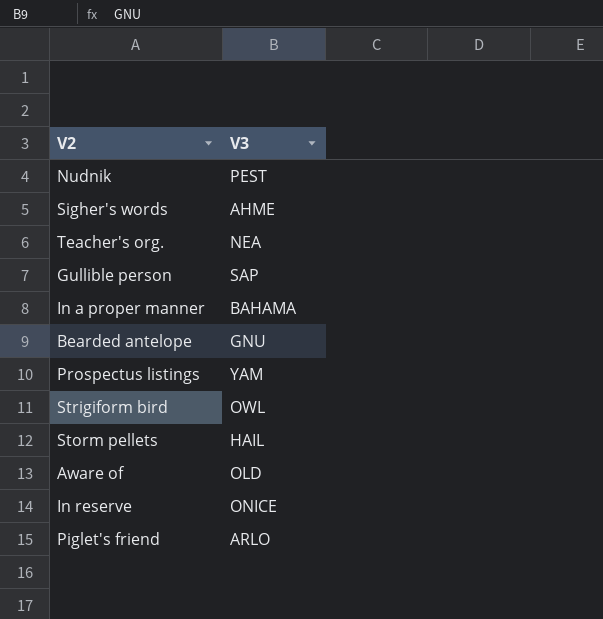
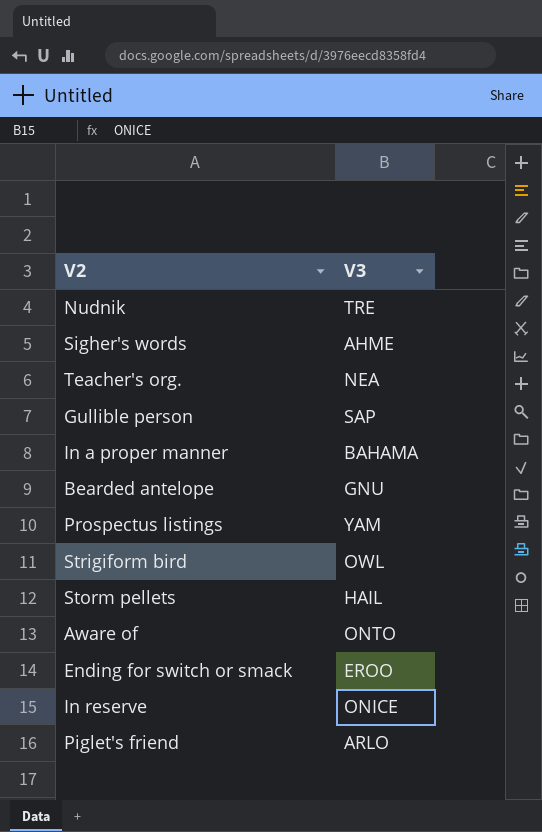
Nudnik | V3: PEST -> TRE
Aware of | V3: OLD -> ONTO
row Ending for switch or smack: none -> EROO

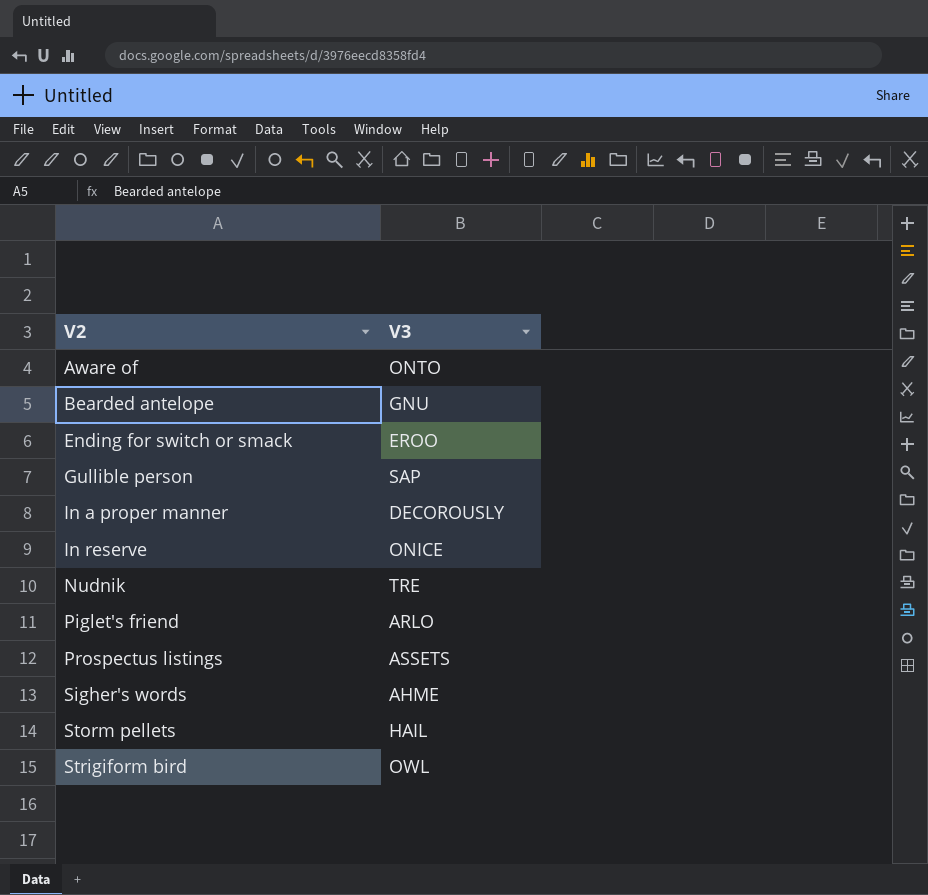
row order: none -> V2 ascending
row Teacher's org.: NEA -> none
In a proper manner | V3: BAHAMA -> DECOROUSLY
Prospectus listings | V3: YAM -> ASSETS

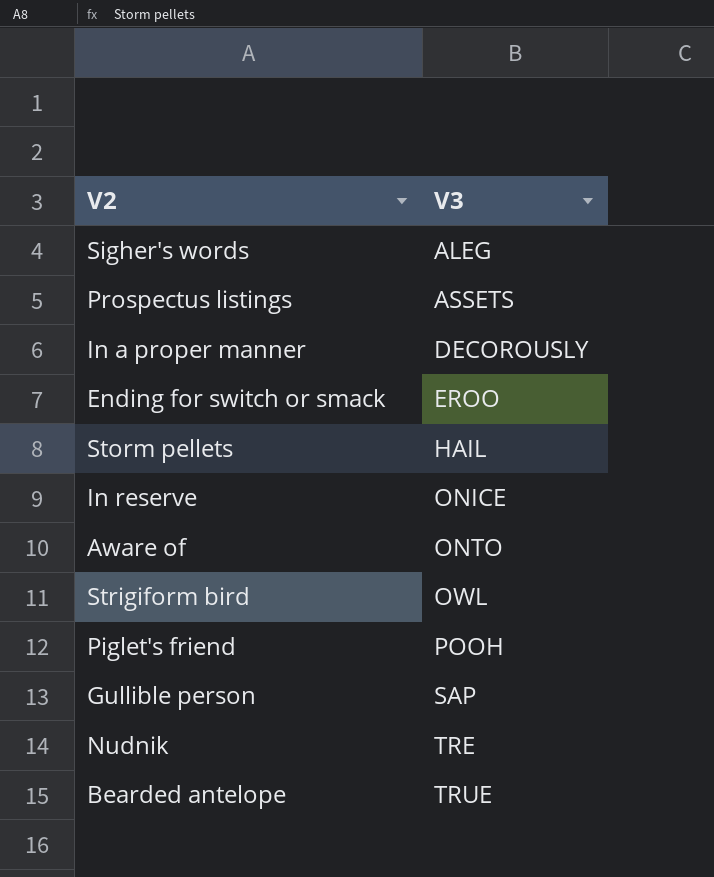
row order: V2 ascending -> V3 ascending
Sigher's words | V3: AHME -> ALEG
Piglet's friend | V3: ARLO -> POOH
Bearded antelope | V3: GNU -> TRUE

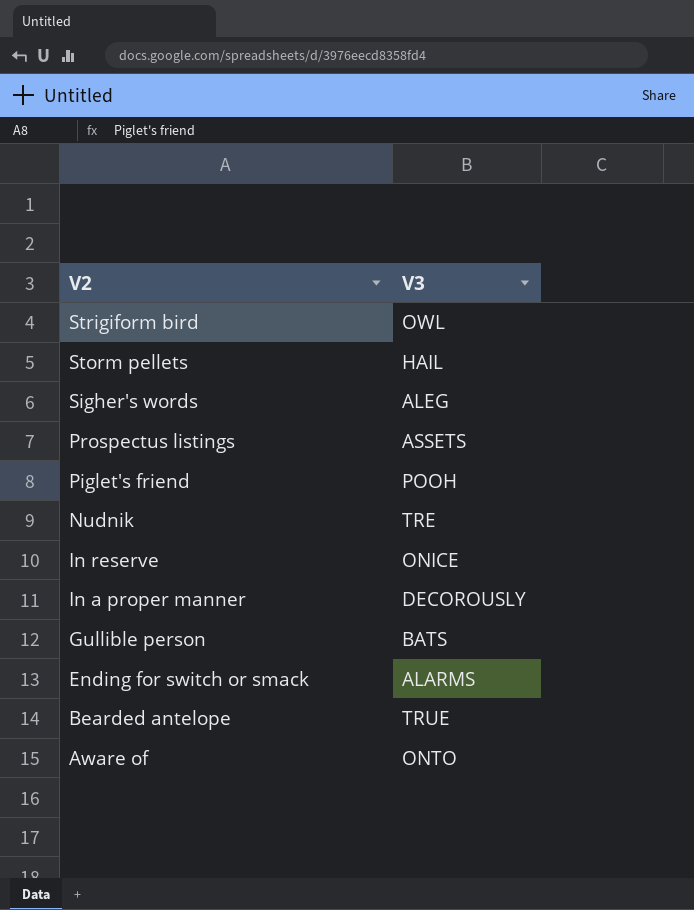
row order: V3 ascending -> V2 descending
Gullible person | V3: SAP -> BATS
Ending for switch or smack | V3: EROO -> ALARMS

